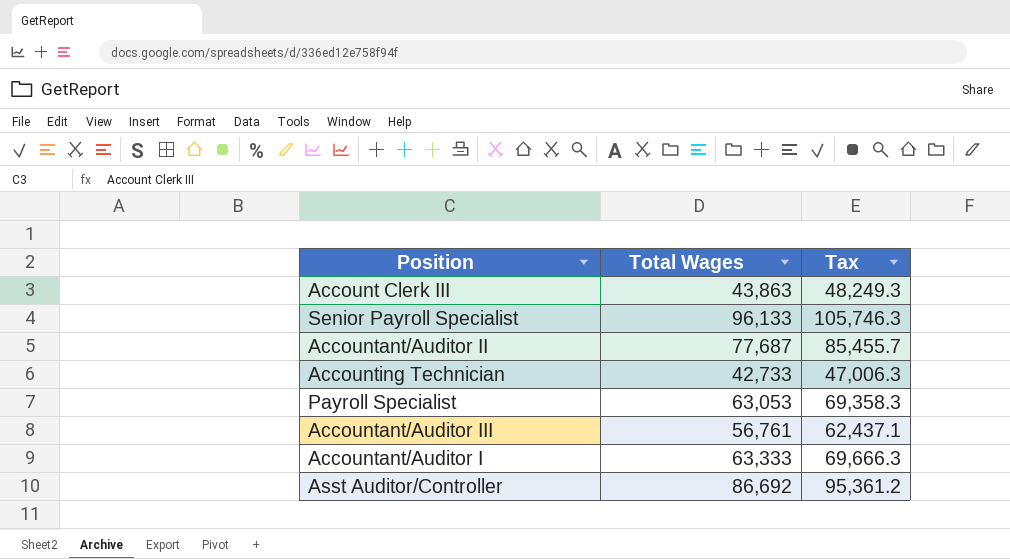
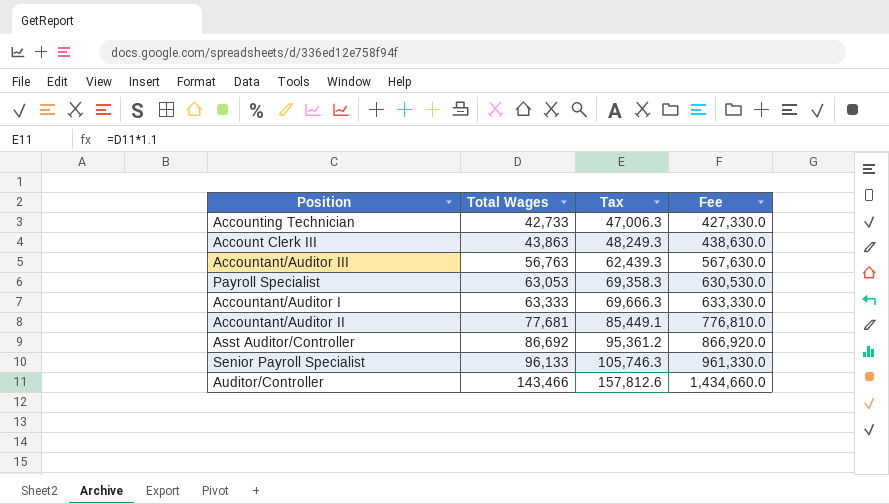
row order: none -> Total Wages ascending
column Fee | formula: none -> [Total Wages] * 10
Accountant/Auditor III | Total Wages: 56,761 -> 56,763
Accountant/Auditor III | Tax: 62,437.1 -> 62,439.3
Accountant/Auditor II | Total Wages: 77,687 -> 77,681
Accountant/Auditor II | Tax: 85,455.7 -> 85,449.1
row Auditor/Controller: none -> 143,466 | 157,812.6 | 1,434,660.0

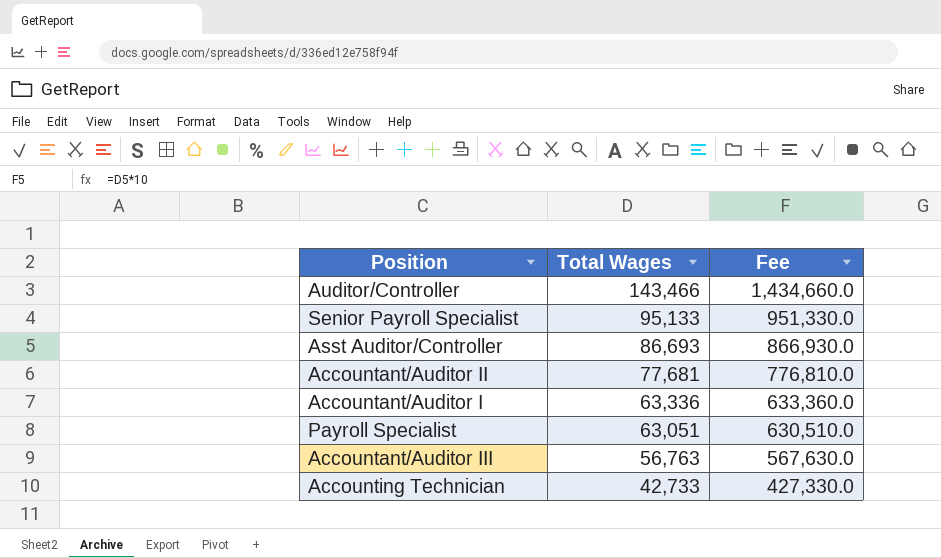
row order: Total Wages ascending -> Total Wages descending
column Tax | formula: [Total Wages] * 1.1 -> none
row Account Clerk III: 43,863 | 48,249.3 | 438,630.0 -> none
Senior Payroll Specialist | Total Wages: 96,133 -> 95,133
Senior Payroll Specialist | Fee: 961,330.0 -> 951,330.0
Asst Auditor/Controller | Total Wages: 86,692 -> 86,693
Asst Auditor/Controller | Fee: 866,920.0 -> 866,930.0
Accountant/Auditor I | Total Wages: 63,333 -> 63,336
Accountant/Auditor I | Fee: 633,330.0 -> 633,360.0
Payroll Specialist | Total Wages: 63,053 -> 63,051
Payroll Specialist | Fee: 630,530.0 -> 630,510.0

